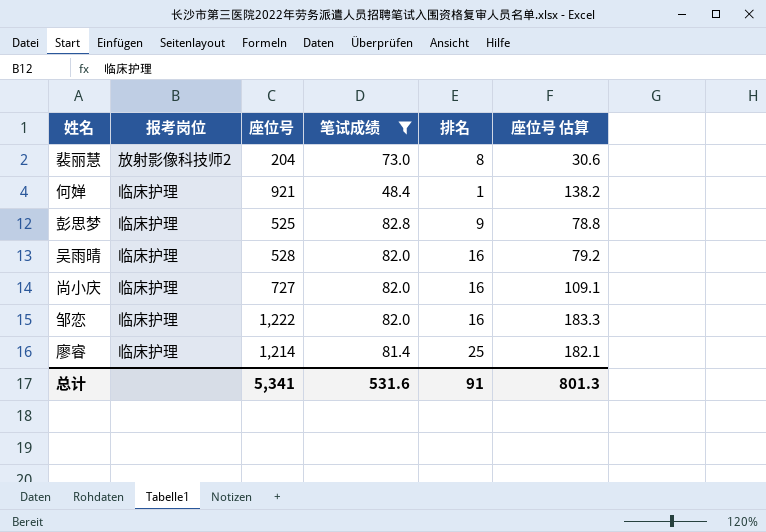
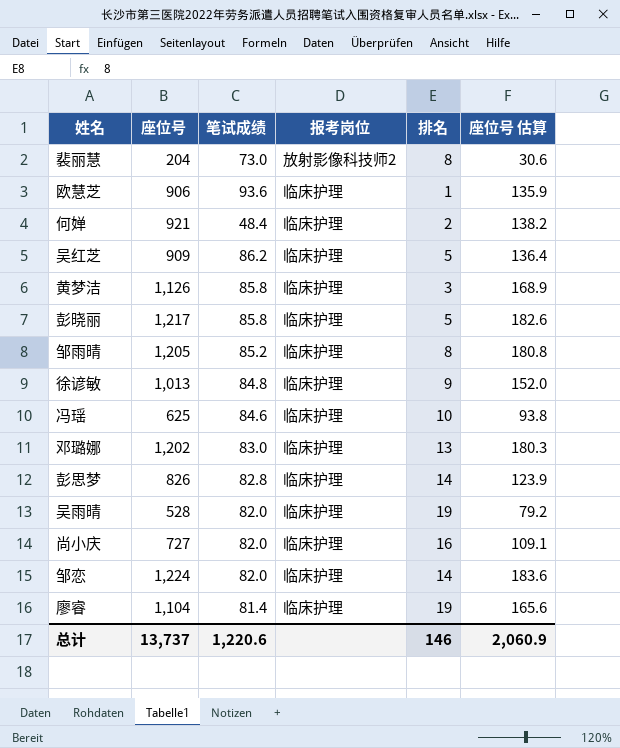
filter: 笔试成绩 <= 82.8 -> none
column 报考岗位 | position: 2 -> 4
何婵 | 排名: 1 -> 2
彭思梦 | 座位号: 525 -> 826
彭思梦 | 排名: 9 -> 14
彭思梦 | 座位号 估算: 78.8 -> 123.9
吴雨晴 | 排名: 16 -> 19
邹恋 | 座位号: 1,222 -> 1,224
邹恋 | 排名: 16 -> 14
邹恋 | 座位号 估算: 183.3 -> 183.6
廖睿 | 座位号: 1,214 -> 1,104
廖睿 | 排名: 25 -> 19
廖睿 | 座位号 估算: 182.1 -> 165.6
总计 | 座位号: 5,341 -> 13,737
总计 | 笔试成绩: 531.6 -> 1,220.6
总计 | 排名: 91 -> 146
总计 | 座位号 估算: 801.3 -> 2,060.9

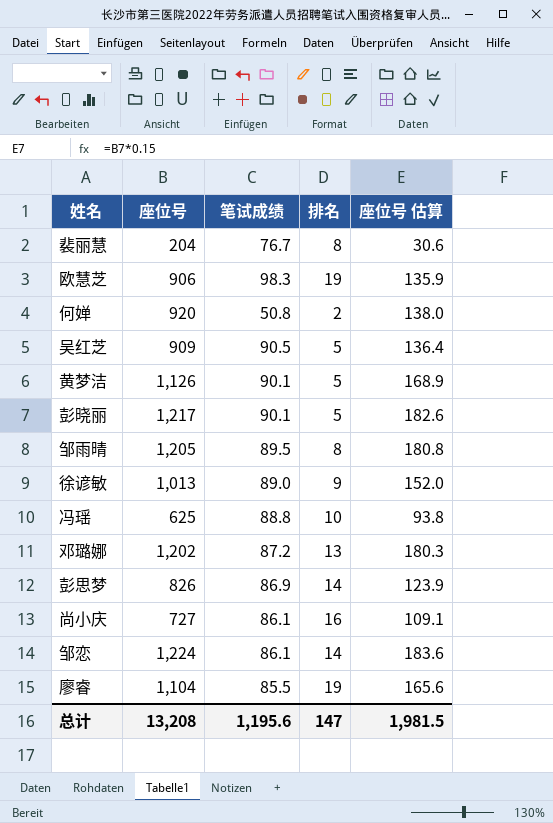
column 报考岗位 | position: 4 -> none
row 吴雨晴: 528 | 82.0 | 临床护理 | 19 | 79.2 -> none
裴丽慧 | 笔试成绩: 73.0 -> 76.7
欧慧芝 | 笔试成绩: 93.6 -> 98.3
欧慧芝 | 排名: 1 -> 19
何婵 | 座位号: 921 -> 920
何婵 | 笔试成绩: 48.4 -> 50.8
何婵 | 座位号 估算: 138.2 -> 138.0
吴红芝 | 笔试成绩: 86.2 -> 90.5
黄梦洁 | 笔试成绩: 85.8 -> 90.1
黄梦洁 | 排名: 3 -> 5
彭晓丽 | 笔试成绩: 85.8 -> 90.1
邹雨晴 | 笔试成绩: 85.2 -> 89.5
徐谚敏 | 笔试成绩: 84.8 -> 89.0
冯瑶 | 笔试成绩: 84.6 -> 88.8
邓璐娜 | 笔试成绩: 83.0 -> 87.2
彭思梦 | 笔试成绩: 82.8 -> 86.9
尚小庆 | 笔试成绩: 82.0 -> 86.1
邹恋 | 笔试成绩: 82.0 -> 86.1
廖睿 | 笔试成绩: 81.4 -> 85.5
总计 | 座位号: 13,737 -> 13,208
总计 | 笔试成绩: 1,220.6 -> 1,195.6
总计 | 排名: 146 -> 147
总计 | 座位号 估算: 2,060.9 -> 1,981.5

